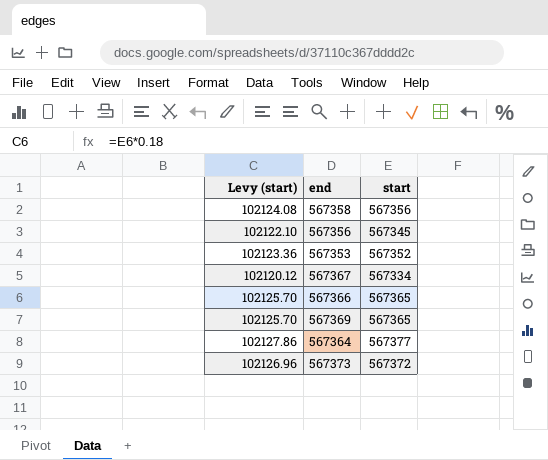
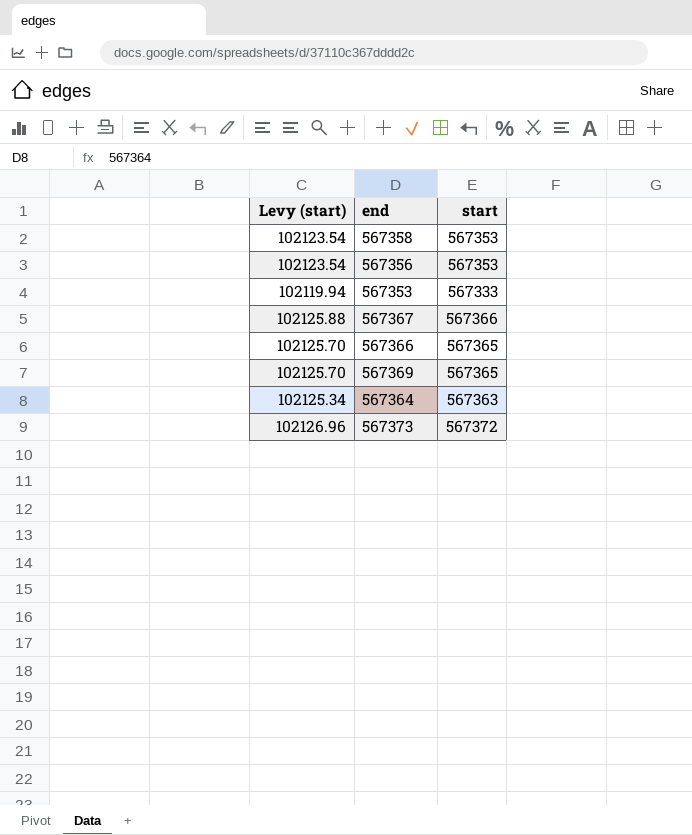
567358 | Levy (start): 102124.08 -> 102123.54
567358 | start: 567356 -> 567353
567356 | Levy (start): 102122.10 -> 102123.54
567356 | start: 567345 -> 567353
567353 | Levy (start): 102123.36 -> 102119.94
567353 | start: 567352 -> 567333
567367 | Levy (start): 102120.12 -> 102125.88
567367 | start: 567334 -> 567366
567364 | Levy (start): 102127.86 -> 102125.34
567364 | start: 567377 -> 567363

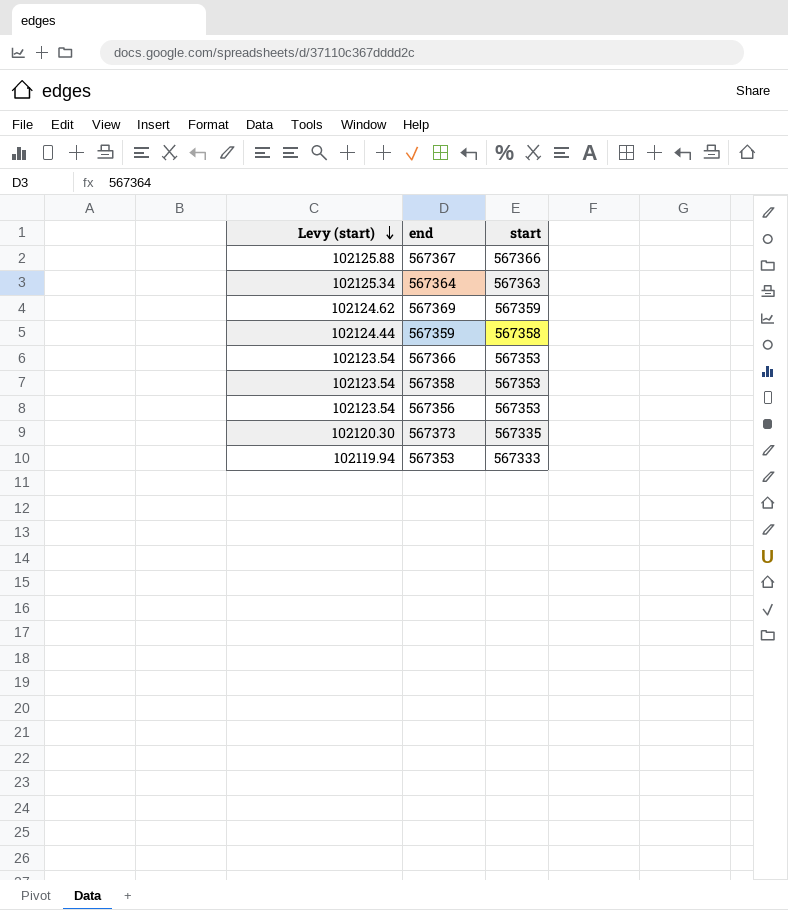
row order: none -> Levy (start) descending
567369 | Levy (start): 102125.70 -> 102124.62
567369 | start: 567365 -> 567359
row 567359: none -> 102124.44 | 567358
567366 | Levy (start): 102125.70 -> 102123.54
567366 | start: 567365 -> 567353
567373 | Levy (start): 102126.96 -> 102120.30
567373 | start: 567372 -> 567335

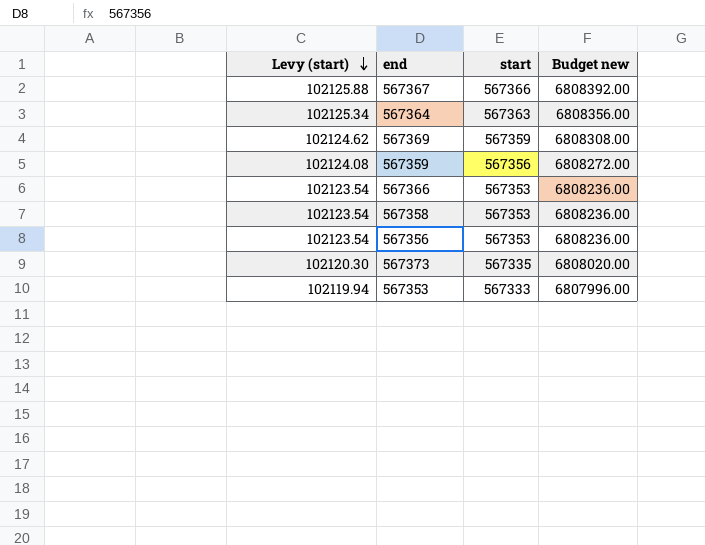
column Budget new | formula: none -> [start] * 12
567359 | Levy (start): 102124.44 -> 102124.08
567359 | start: 567358 -> 567356

